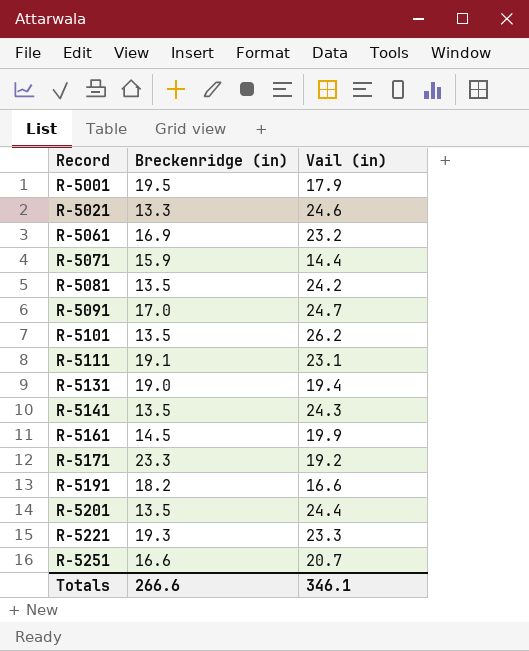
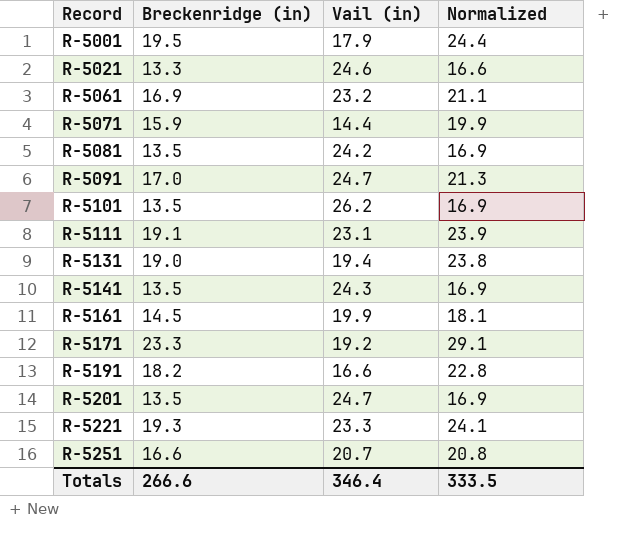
column Normalized | formula: none -> [Breckenridge (in)] * 1.25
R-5201 | Vail (in): 24.4 -> 24.7
Totals | Vail (in): 346.1 -> 346.4

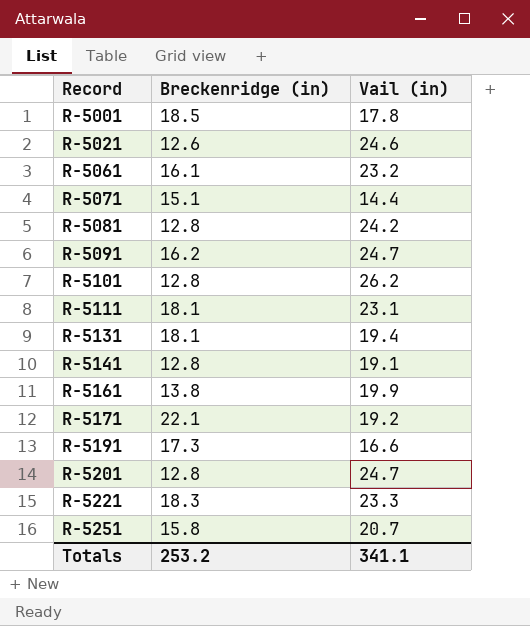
column Normalized | formula: [Breckenridge (in)] * 1.25 -> none
R-5001 | Breckenridge (in): 19.5 -> 18.5
R-5001 | Vail (in): 17.9 -> 17.8
R-5021 | Breckenridge (in): 13.3 -> 12.6
R-5061 | Breckenridge (in): 16.9 -> 16.1
R-5071 | Breckenridge (in): 15.9 -> 15.1
R-5081 | Breckenridge (in): 13.5 -> 12.8
R-5091 | Breckenridge (in): 17.0 -> 16.2
R-5101 | Breckenridge (in): 13.5 -> 12.8
R-5111 | Breckenridge (in): 19.1 -> 18.1
R-5131 | Breckenridge (in): 19.0 -> 18.1
R-5141 | Breckenridge (in): 13.5 -> 12.8
R-5141 | Vail (in): 24.3 -> 19.1
R-5161 | Breckenridge (in): 14.5 -> 13.8
R-5171 | Breckenridge (in): 23.3 -> 22.1
R-5191 | Breckenridge (in): 18.2 -> 17.3
R-5201 | Breckenridge (in): 13.5 -> 12.8
R-5221 | Breckenridge (in): 19.3 -> 18.3
R-5251 | Breckenridge (in): 16.6 -> 15.8
Totals | Breckenridge (in): 266.6 -> 253.2
Totals | Vail (in): 346.4 -> 341.1

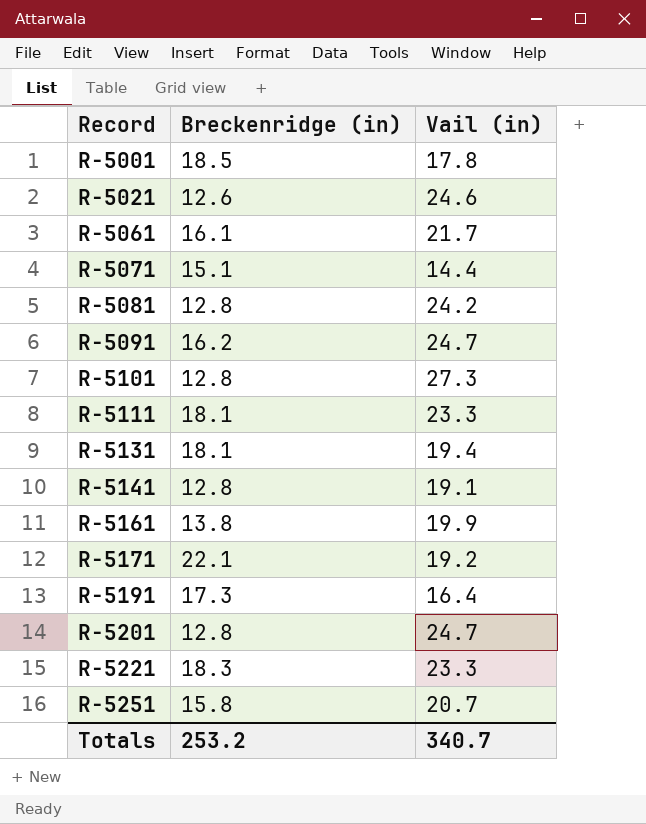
R-5061 | Vail (in): 23.2 -> 21.7
R-5101 | Vail (in): 26.2 -> 27.3
R-5111 | Vail (in): 23.1 -> 23.3
R-5191 | Vail (in): 16.6 -> 16.4
Totals | Vail (in): 341.1 -> 340.7

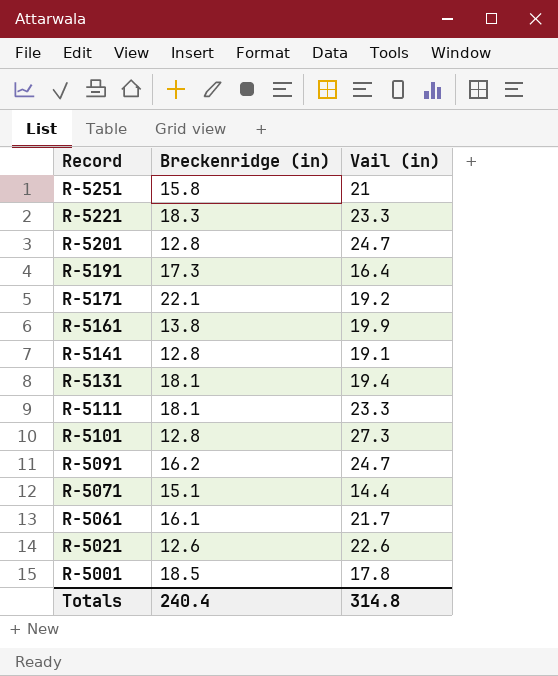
row order: Record ascending -> Record descending
row R-5081: 12.8 | 24.2 -> none
R-5251 | Vail (in): 20.7 -> 21
R-5021 | Vail (in): 24.6 -> 22.6
Totals | Breckenridge (in): 253.2 -> 240.4
Totals | Vail (in): 340.7 -> 314.8

